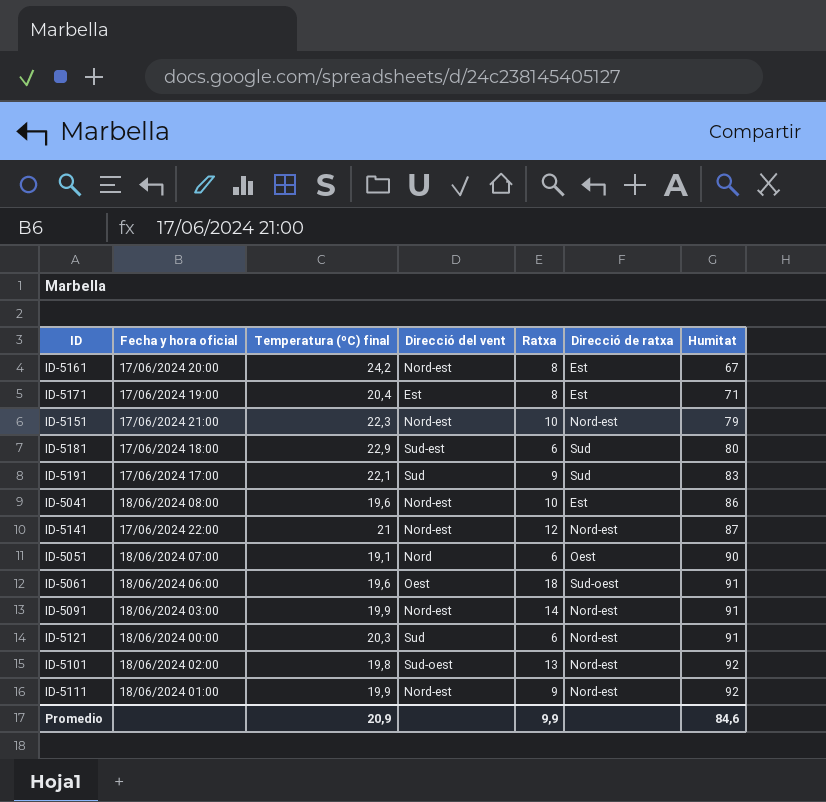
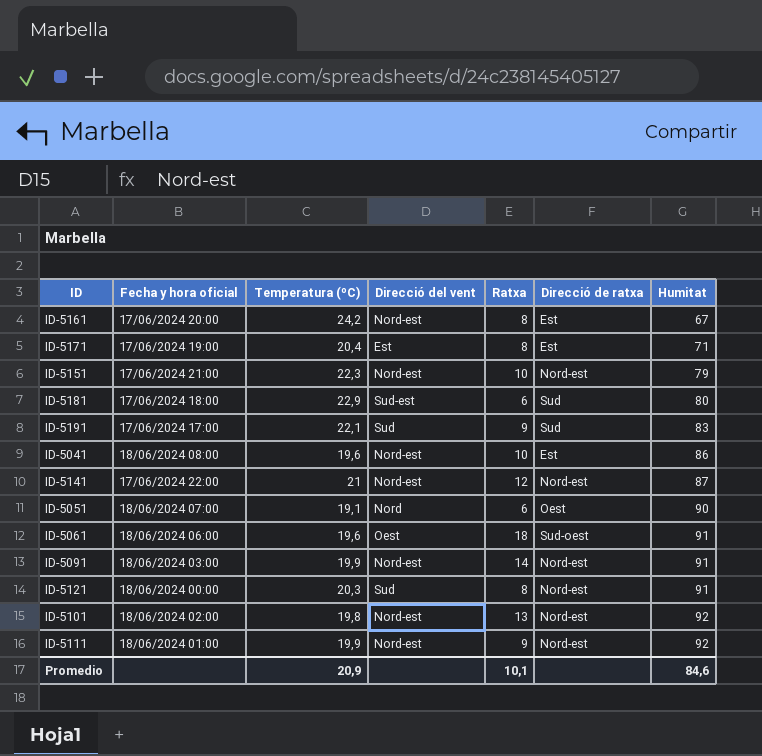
column name: Temperatura (ºC) final -> Temperatura (ºC)
ID-5121 | Ratxa: 6 -> 8
ID-5101 | Direcció del vent: Sud-oest -> Nord-est
Promedio | Ratxa: 9,9 -> 10,1

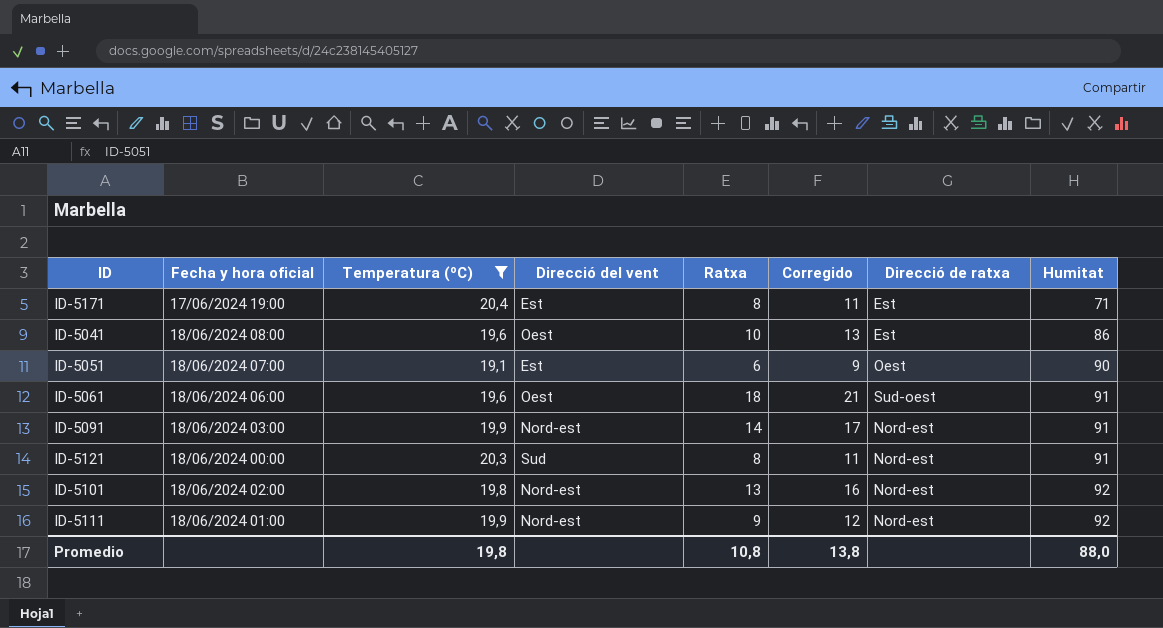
filter: none -> Temperatura (ºC) <= 20,4
column Corregido | formula: none -> [Ratxa] + 3
ID-5041 | Direcció del vent: Nord-est -> Oest
ID-5051 | Direcció del vent: Nord -> Est
Promedio | Temperatura (ºC): 20,9 -> 19,8
Promedio | Ratxa: 10,1 -> 10,8
Promedio | Humitat: 84,6 -> 88,0

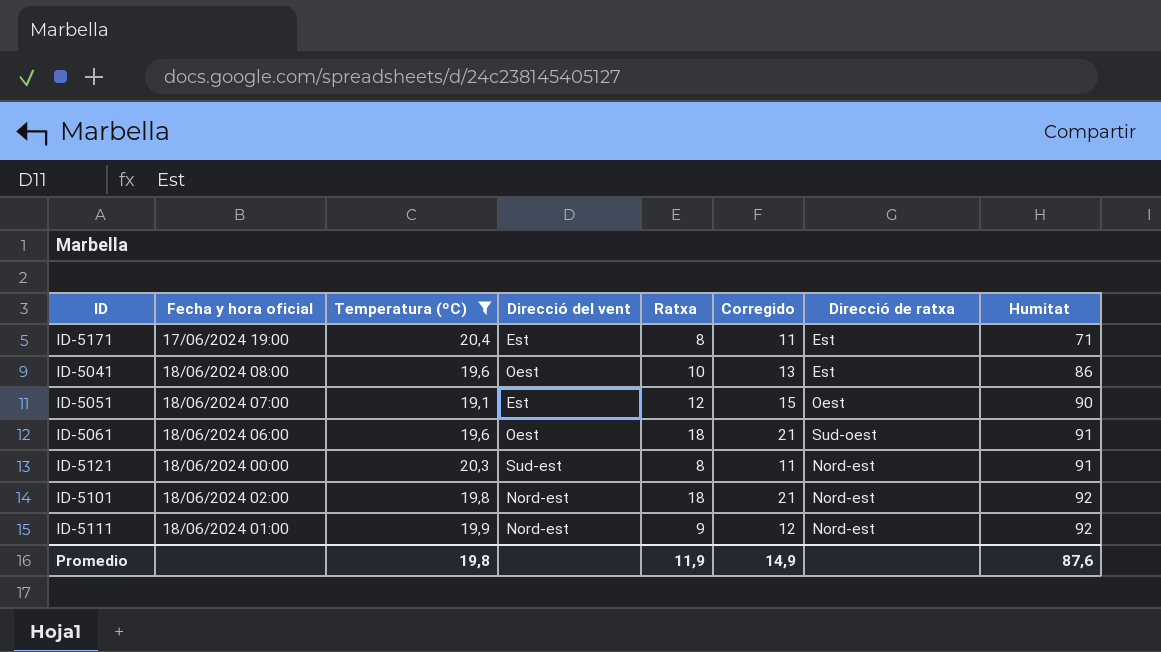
row ID-5091: 18/06/2024 03:00 | 19,9 | Nord-est | 14 | 17 | Nord-est | 91 -> none
ID-5051 | Ratxa: 6 -> 12
ID-5051 | Corregido: 9 -> 15
ID-5121 | Direcció del vent: Sud -> Sud-est
ID-5101 | Ratxa: 13 -> 18
ID-5101 | Corregido: 16 -> 21
Promedio | Ratxa: 10,8 -> 11,9
Promedio | Corregido: 13,8 -> 14,9
Promedio | Humitat: 88,0 -> 87,6

